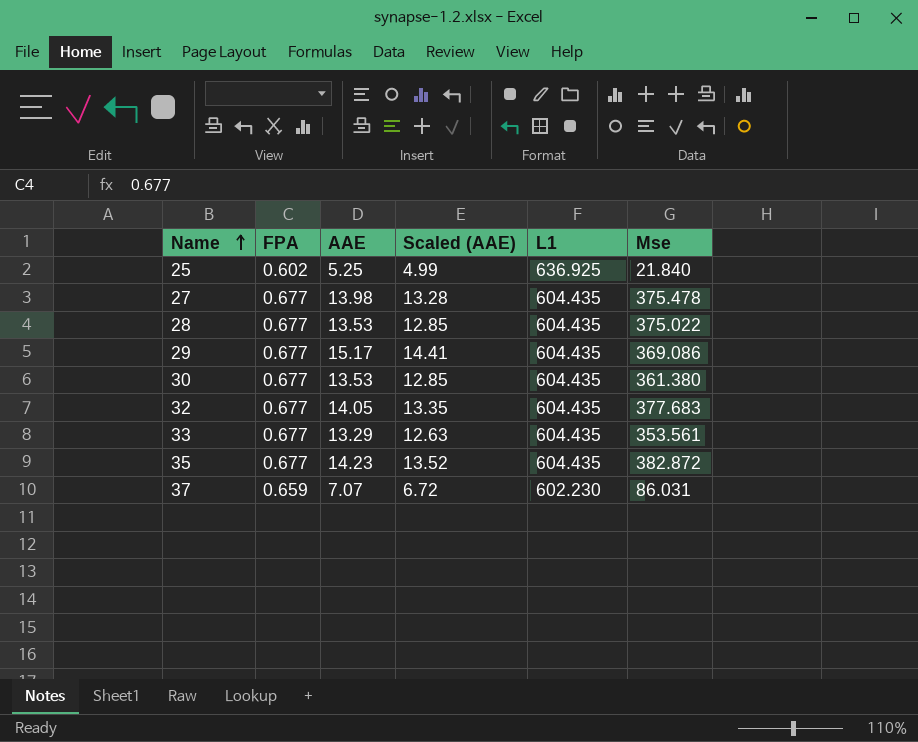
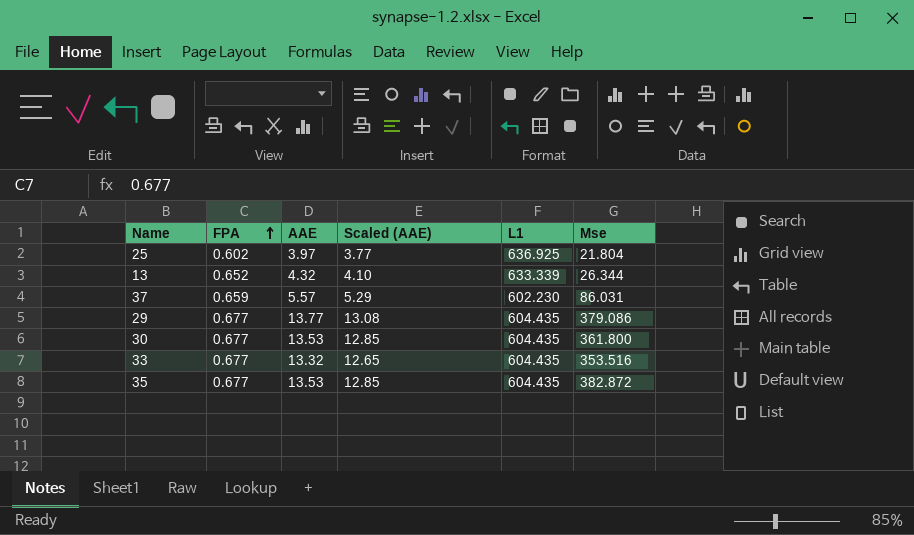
row order: Name ascending -> FPA ascending
row 27: 0.677 | 13.98 | 13.28 | 604.435 | 375.478 -> none
row 28: 0.677 | 13.53 | 12.85 | 604.435 | 375.022 -> none
row 32: 0.677 | 14.05 | 13.35 | 604.435 | 377.683 -> none
25 | AAE: 5.25 -> 3.97
25 | Scaled (AAE): 4.99 -> 3.77
25 | Mse: 21.840 -> 21.804
row 13: none -> 0.652 | 4.32 | 4.10 | 633.339 | 26.344
37 | AAE: 7.07 -> 5.57
37 | Scaled (AAE): 6.72 -> 5.29
29 | AAE: 15.17 -> 13.77
29 | Scaled (AAE): 14.41 -> 13.08
29 | Mse: 369.086 -> 379.086
30 | Mse: 361.380 -> 361.800
33 | AAE: 13.29 -> 13.32
33 | Scaled (AAE): 12.63 -> 12.65
33 | Mse: 353.561 -> 353.516
35 | AAE: 14.23 -> 13.53
35 | Scaled (AAE): 13.52 -> 12.85

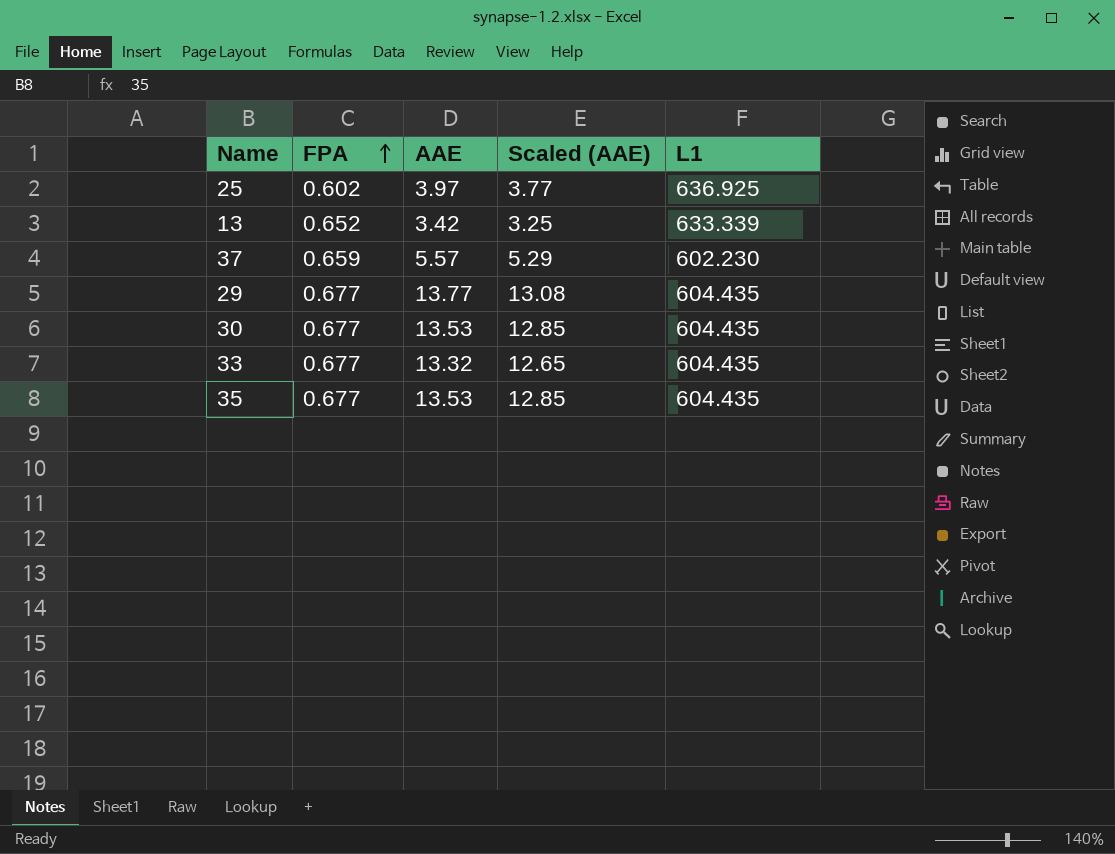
column Mse | position: 6 -> none
13 | AAE: 4.32 -> 3.42
13 | Scaled (AAE): 4.10 -> 3.25

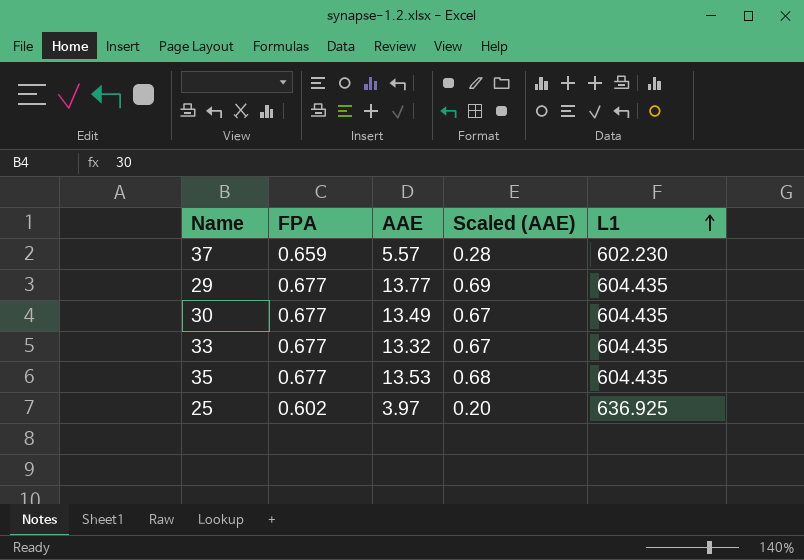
row order: FPA ascending -> L1 ascending
column Scaled (AAE) | formula: [AAE] * 0.95 -> [AAE] * 0.05
row 13: 0.652 | 3.42 | 3.25 | 633.339 -> none
30 | AAE: 13.53 -> 13.49

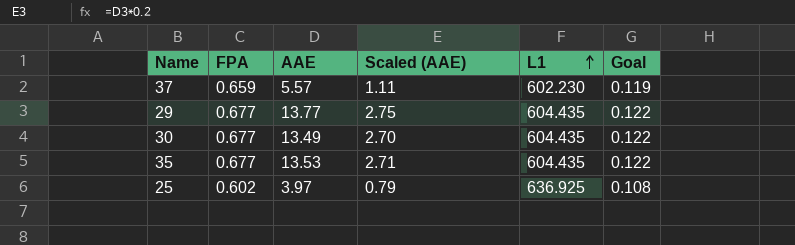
column Scaled (AAE) | formula: [AAE] * 0.05 -> [AAE] * 0.2
column Goal | formula: none -> [FPA] * 0.18
row 33: 0.677 | 13.32 | 0.67 | 604.435 -> none

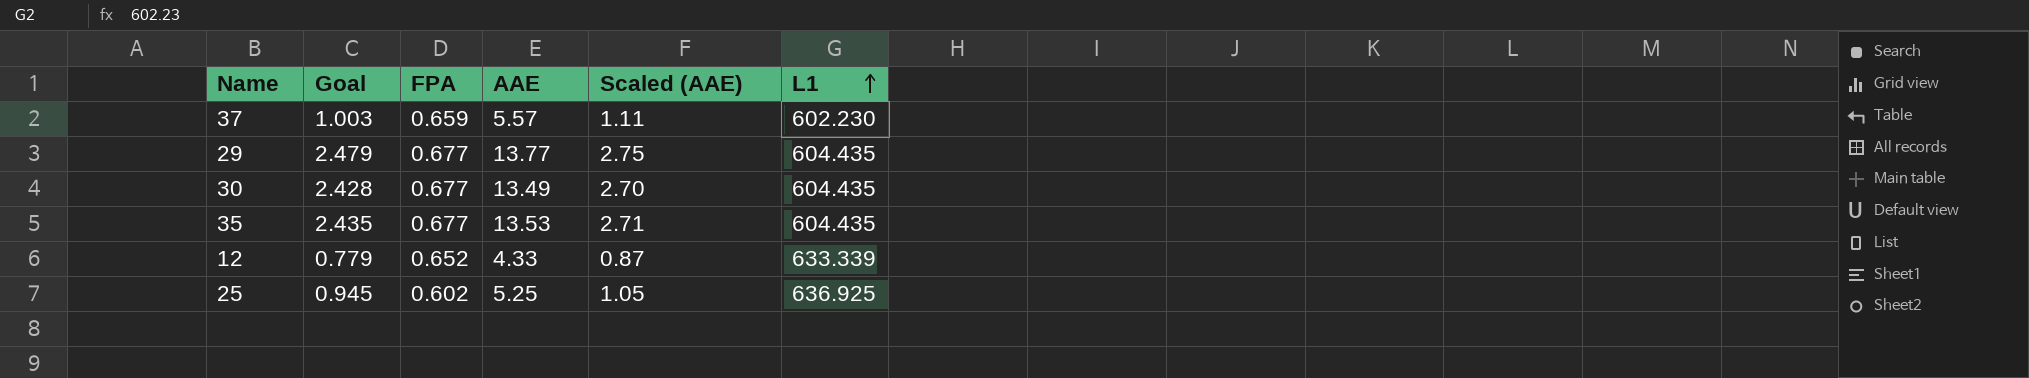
column Goal | formula: [FPA] * 0.18 -> [AAE] * 0.18
column Goal | position: 6 -> 2
row 12: none -> 0.779 | 0.652 | 4.33 | 0.87 | 633.339
25 | AAE: 3.97 -> 5.25
25 | Scaled (AAE): 0.79 -> 1.05

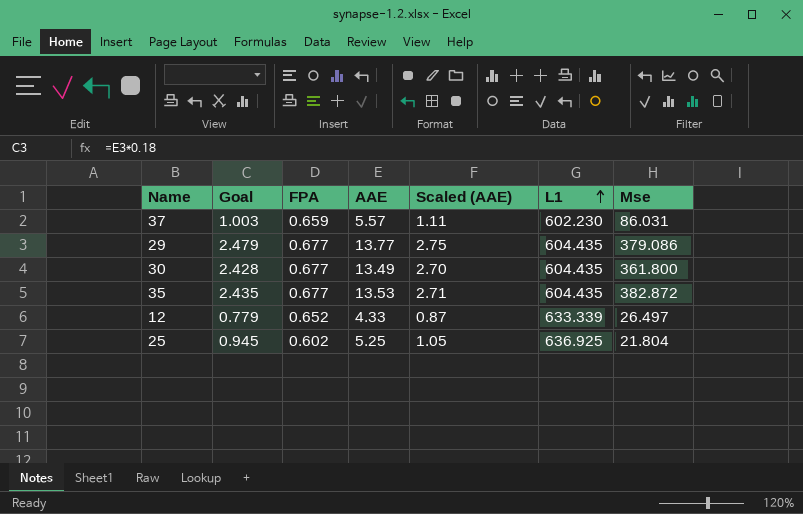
column Mse | position: none -> 7

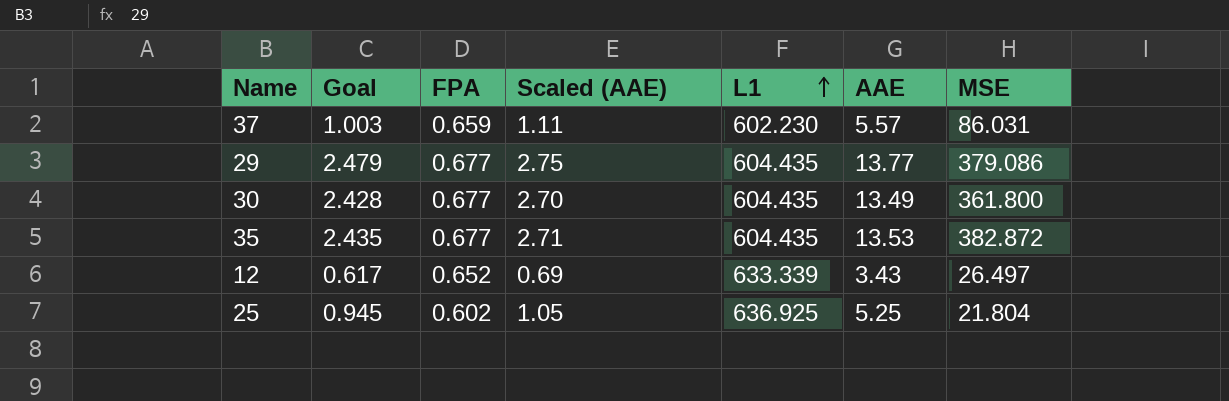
column AAE | position: 4 -> 6
column name: Mse -> MSE
12 | Goal: 0.779 -> 0.617
12 | Scaled (AAE): 0.87 -> 0.69
12 | AAE: 4.33 -> 3.43

